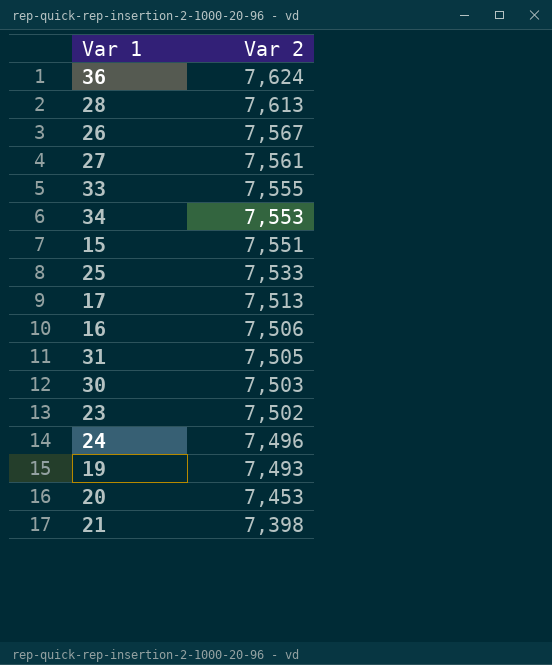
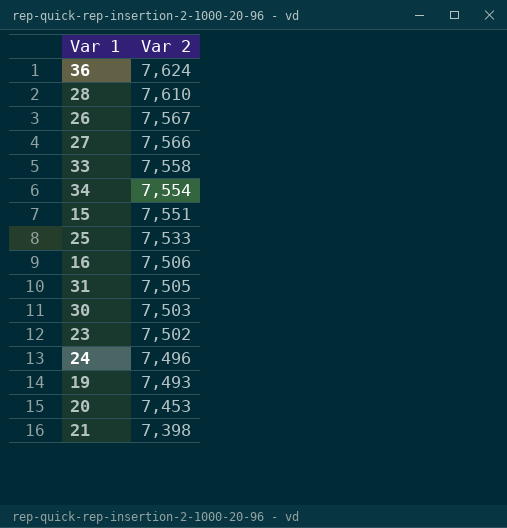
row 17: 7,513 -> none
28 | Var 2: 7,613 -> 7,610
27 | Var 2: 7,561 -> 7,566
33 | Var 2: 7,555 -> 7,558
34 | Var 2: 7,553 -> 7,554

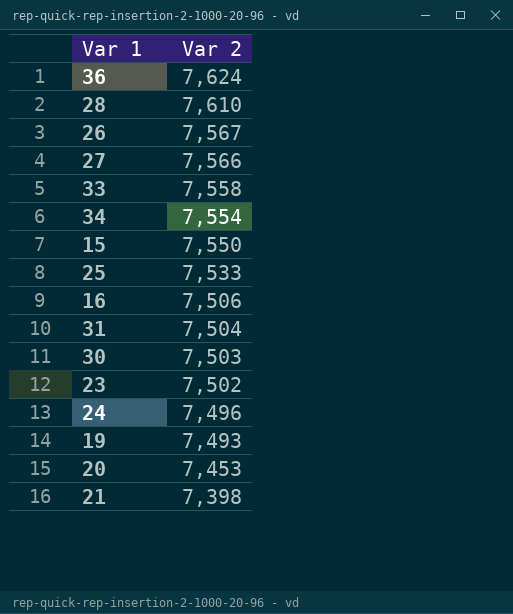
15 | Var 2: 7,551 -> 7,550
31 | Var 2: 7,505 -> 7,504

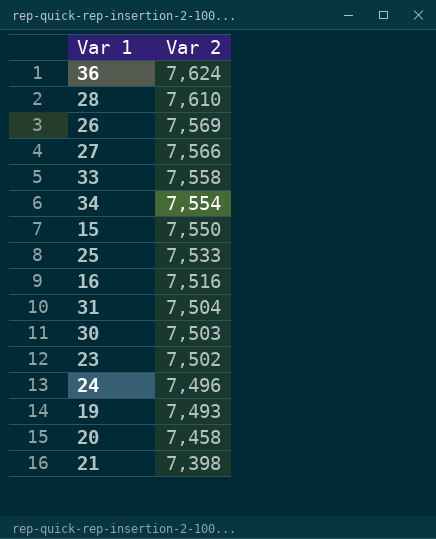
26 | Var 2: 7,567 -> 7,569
16 | Var 2: 7,506 -> 7,516
20 | Var 2: 7,453 -> 7,458

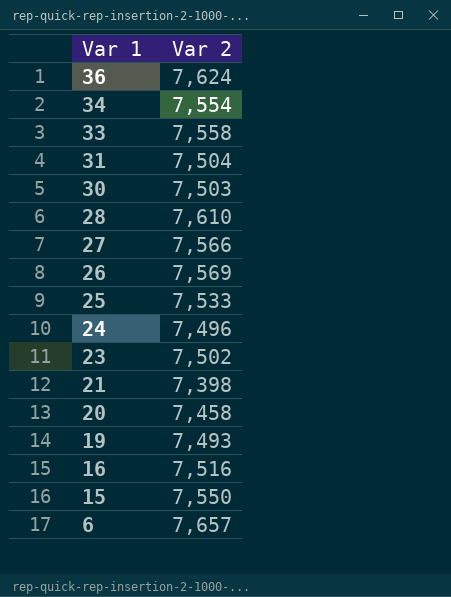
row order: Var 2 descending -> Var 1 descending
row 6: none -> 7,657

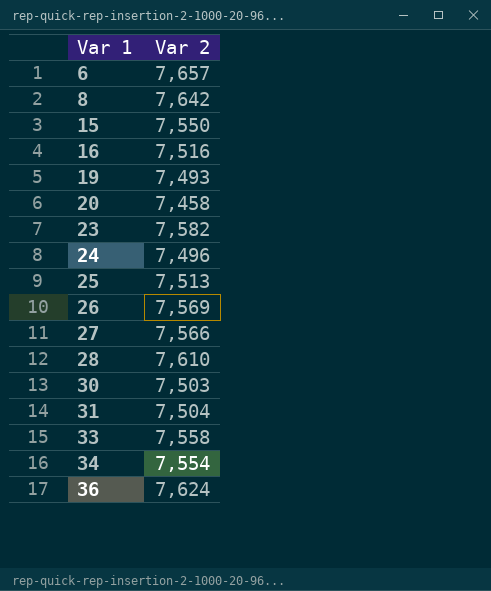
row order: Var 1 descending -> Var 1 ascending
row 21: 7,398 -> none
row 8: none -> 7,642
23 | Var 2: 7,502 -> 7,582
25 | Var 2: 7,533 -> 7,513

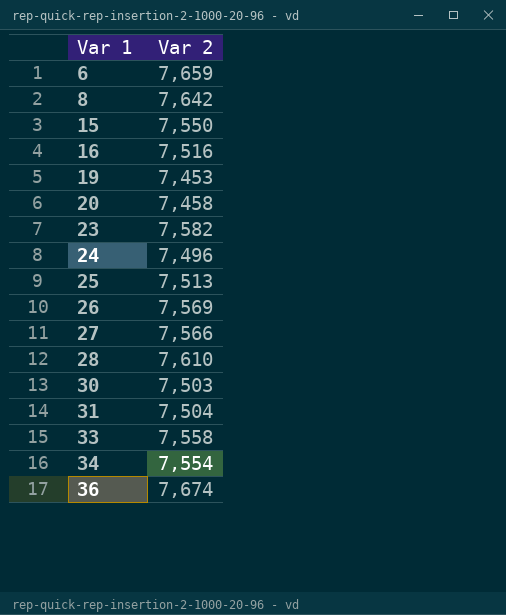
6 | Var 2: 7,657 -> 7,659
19 | Var 2: 7,493 -> 7,453
36 | Var 2: 7,624 -> 7,674

